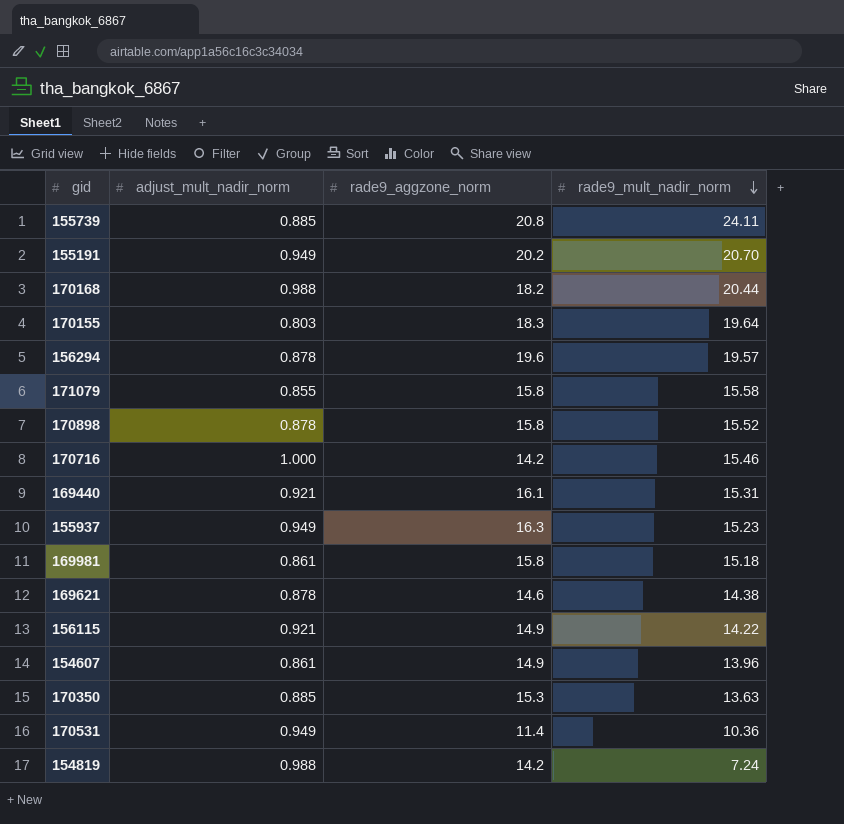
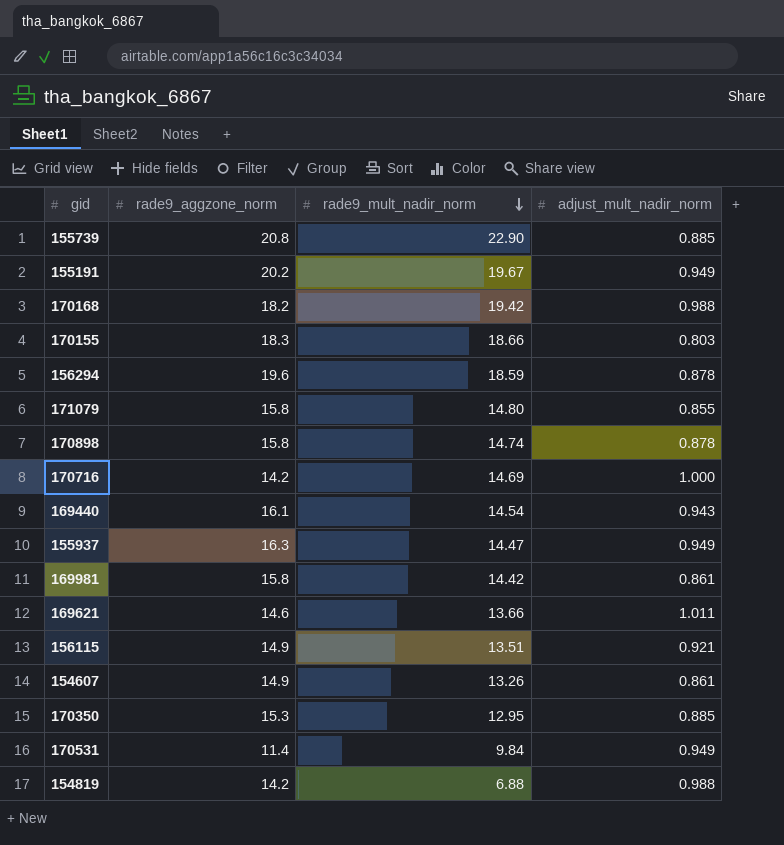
column adjust_mult_nadir_norm | position: 2 -> 4
155739 | rade9_mult_nadir_norm: 24.11 -> 22.90
155191 | rade9_mult_nadir_norm: 20.70 -> 19.67
170168 | rade9_mult_nadir_norm: 20.44 -> 19.42
170155 | rade9_mult_nadir_norm: 19.64 -> 18.66
156294 | rade9_mult_nadir_norm: 19.57 -> 18.59
171079 | rade9_mult_nadir_norm: 15.58 -> 14.80
170898 | rade9_mult_nadir_norm: 15.52 -> 14.74
170716 | rade9_mult_nadir_norm: 15.46 -> 14.69
169440 | rade9_mult_nadir_norm: 15.31 -> 14.54
169440 | adjust_mult_nadir_norm: 0.921 -> 0.943
155937 | rade9_mult_nadir_norm: 15.23 -> 14.47
169981 | rade9_mult_nadir_norm: 15.18 -> 14.42
169621 | rade9_mult_nadir_norm: 14.38 -> 13.66
169621 | adjust_mult_nadir_norm: 0.878 -> 1.011
156115 | rade9_mult_nadir_norm: 14.22 -> 13.51
154607 | rade9_mult_nadir_norm: 13.96 -> 13.26
170350 | rade9_mult_nadir_norm: 13.63 -> 12.95
170531 | rade9_mult_nadir_norm: 10.36 -> 9.84
154819 | rade9_mult_nadir_norm: 7.24 -> 6.88

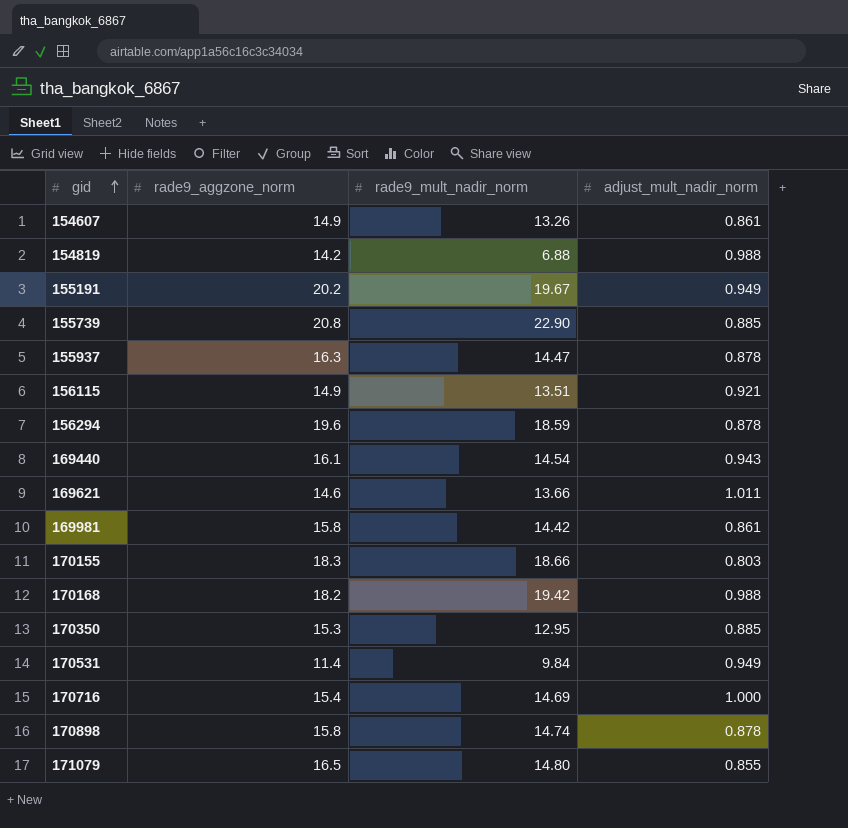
row order: rade9_mult_nadir_norm descending -> gid ascending
155937 | adjust_mult_nadir_norm: 0.949 -> 0.878
170716 | rade9_aggzone_norm: 14.2 -> 15.4
171079 | rade9_aggzone_norm: 15.8 -> 16.5

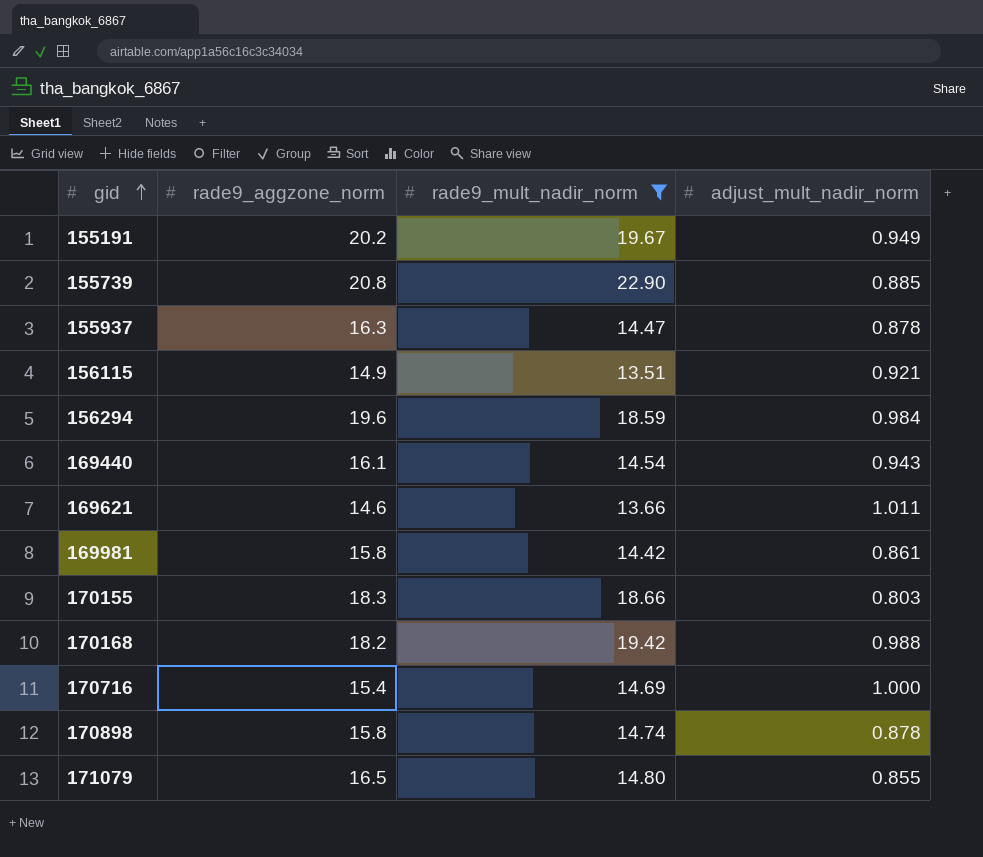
filter: none -> rade9_mult_nadir_norm >= 13.51
156294 | adjust_mult_nadir_norm: 0.878 -> 0.984

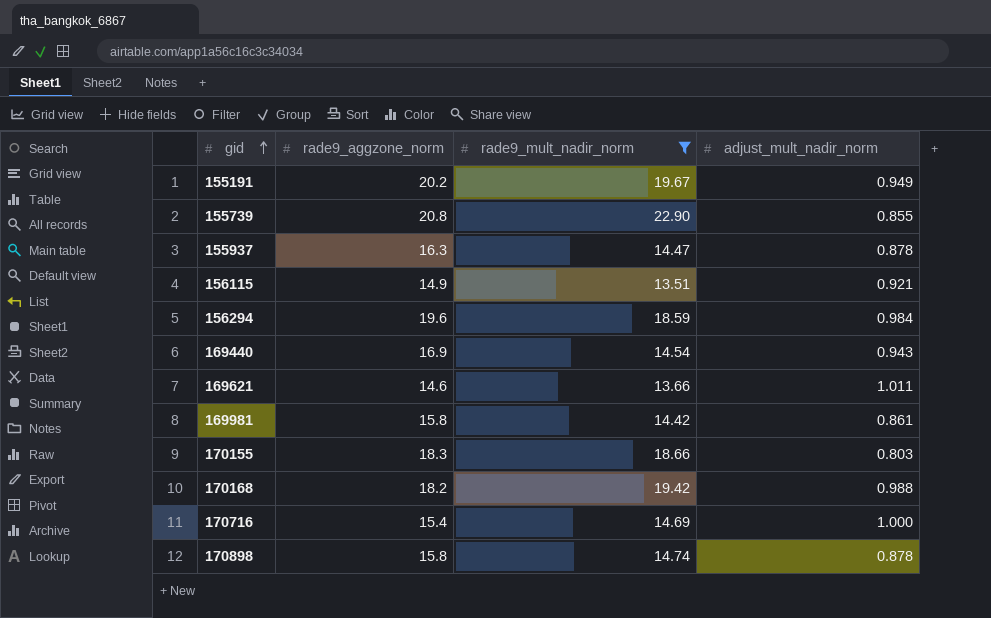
row 171079: 16.5 | 14.80 | 0.855 -> none
155739 | adjust_mult_nadir_norm: 0.885 -> 0.855
169440 | rade9_aggzone_norm: 16.1 -> 16.9

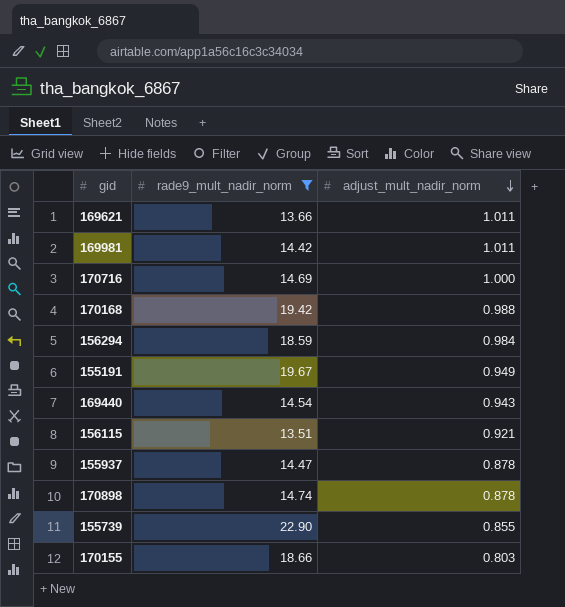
row order: gid ascending -> adjust_mult_nadir_norm descending
column rade9_aggzone_norm | position: 2 -> none
169981 | adjust_mult_nadir_norm: 0.861 -> 1.011

